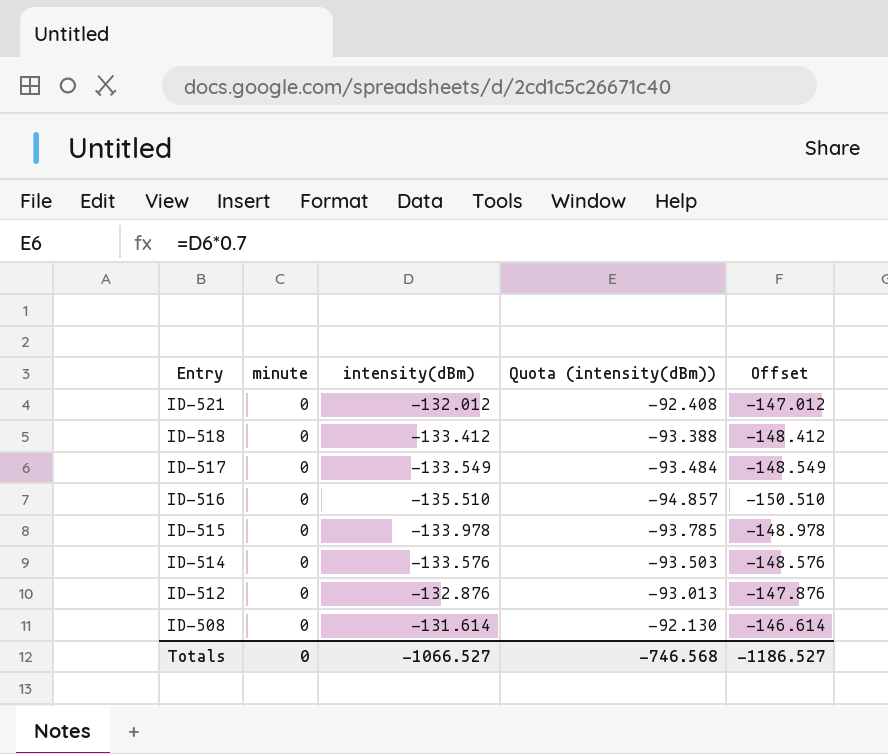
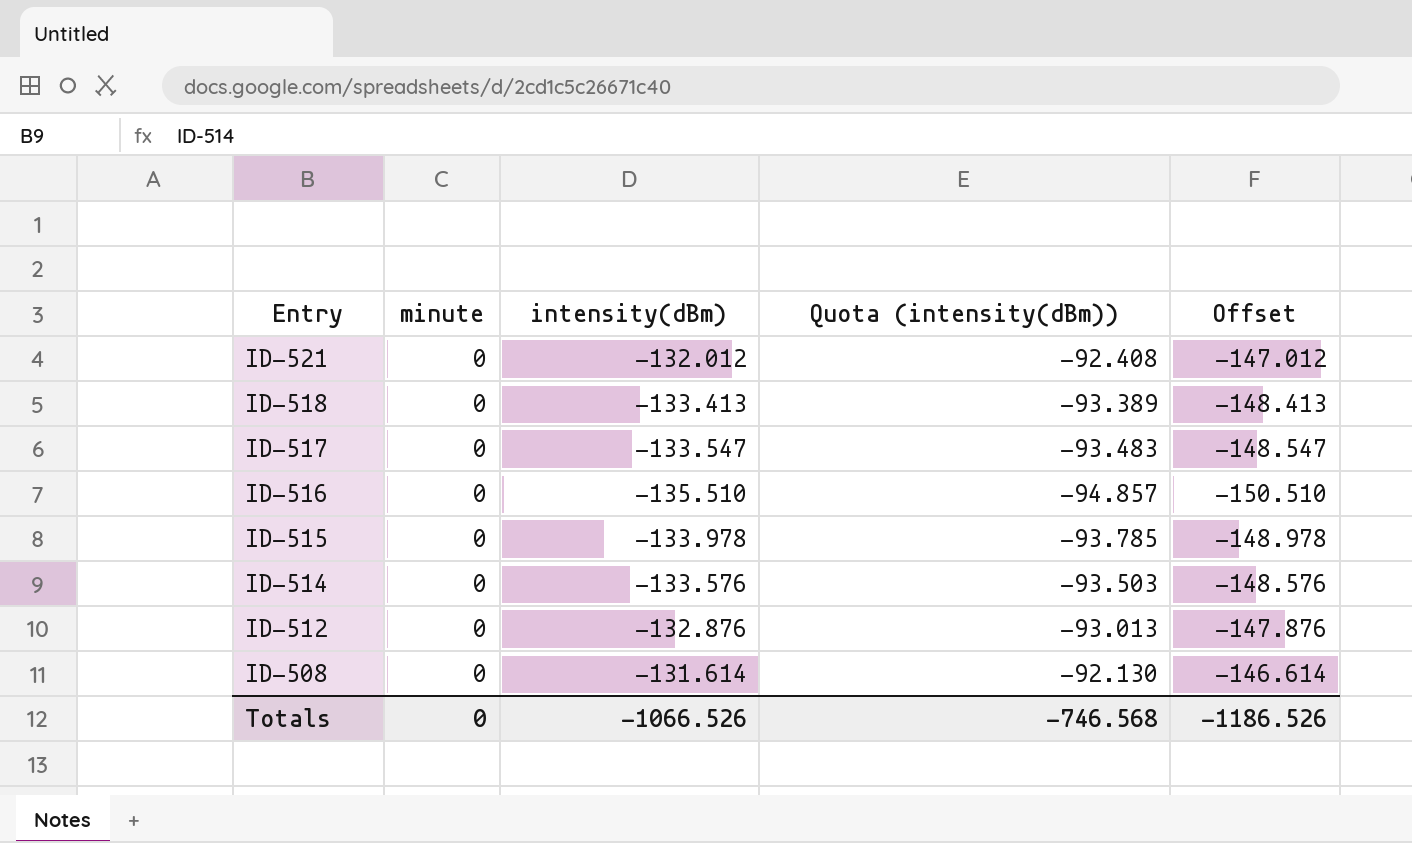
ID-518 | intensity(dBm): -133.412 -> -133.413
ID-518 | Quota (intensity(dBm)): -93.388 -> -93.389
ID-518 | Offset: -148.412 -> -148.413
ID-517 | intensity(dBm): -133.549 -> -133.547
ID-517 | Quota (intensity(dBm)): -93.484 -> -93.483
ID-517 | Offset: -148.549 -> -148.547
Totals | intensity(dBm): -1066.527 -> -1066.526
Totals | Offset: -1186.527 -> -1186.526

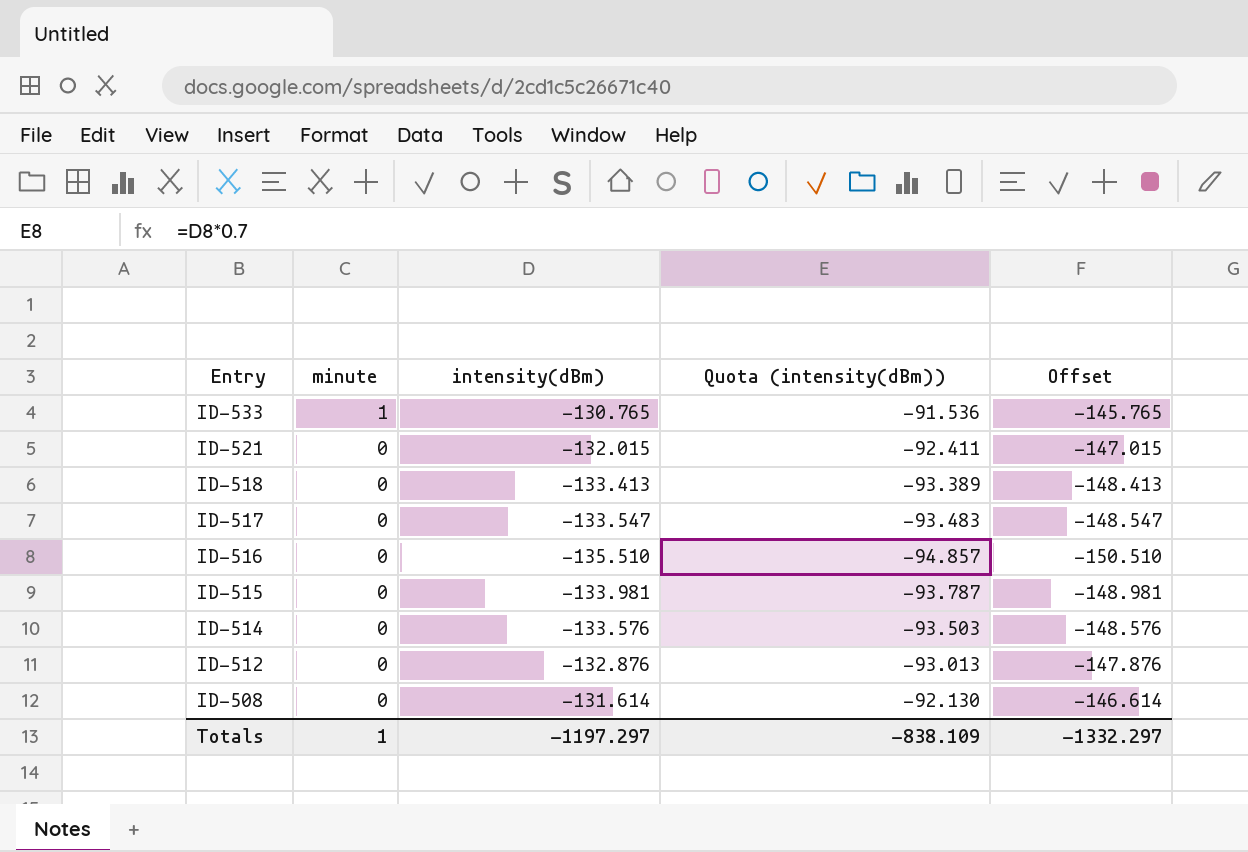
row ID-533: none -> 1 | -130.765 | -91.536 | -145.765
ID-521 | intensity(dBm): -132.012 -> -132.015
ID-521 | Quota (intensity(dBm)): -92.408 -> -92.411
ID-521 | Offset: -147.012 -> -147.015
ID-515 | intensity(dBm): -133.978 -> -133.981
ID-515 | Quota (intensity(dBm)): -93.785 -> -93.787
ID-515 | Offset: -148.978 -> -148.981
Totals | minute: 0 -> 1
Totals | intensity(dBm): -1066.526 -> -1197.297
Totals | Quota (intensity(dBm)): -746.568 -> -838.109
Totals | Offset: -1186.526 -> -1332.297

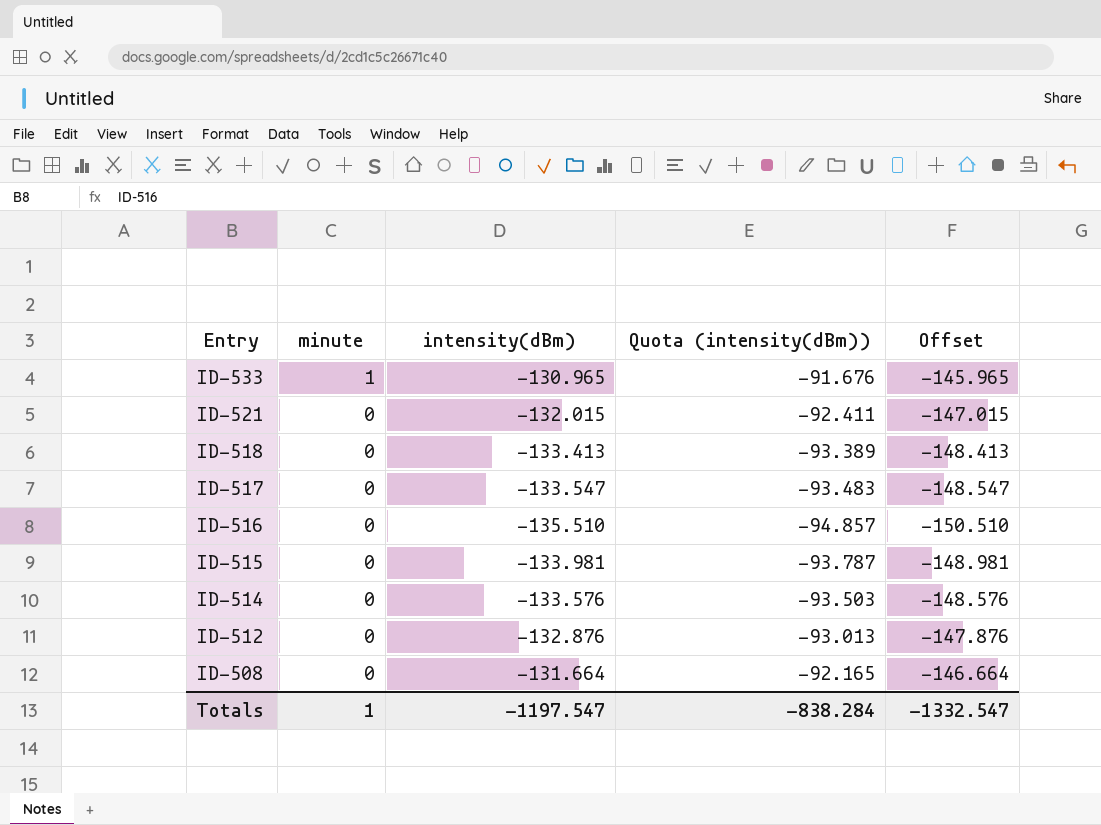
ID-533 | intensity(dBm): -130.765 -> -130.965
ID-533 | Quota (intensity(dBm)): -91.536 -> -91.676
ID-533 | Offset: -145.765 -> -145.965
ID-508 | intensity(dBm): -131.614 -> -131.664
ID-508 | Quota (intensity(dBm)): -92.130 -> -92.165
ID-508 | Offset: -146.614 -> -146.664
Totals | intensity(dBm): -1197.297 -> -1197.547
Totals | Quota (intensity(dBm)): -838.109 -> -838.284
Totals | Offset: -1332.297 -> -1332.547

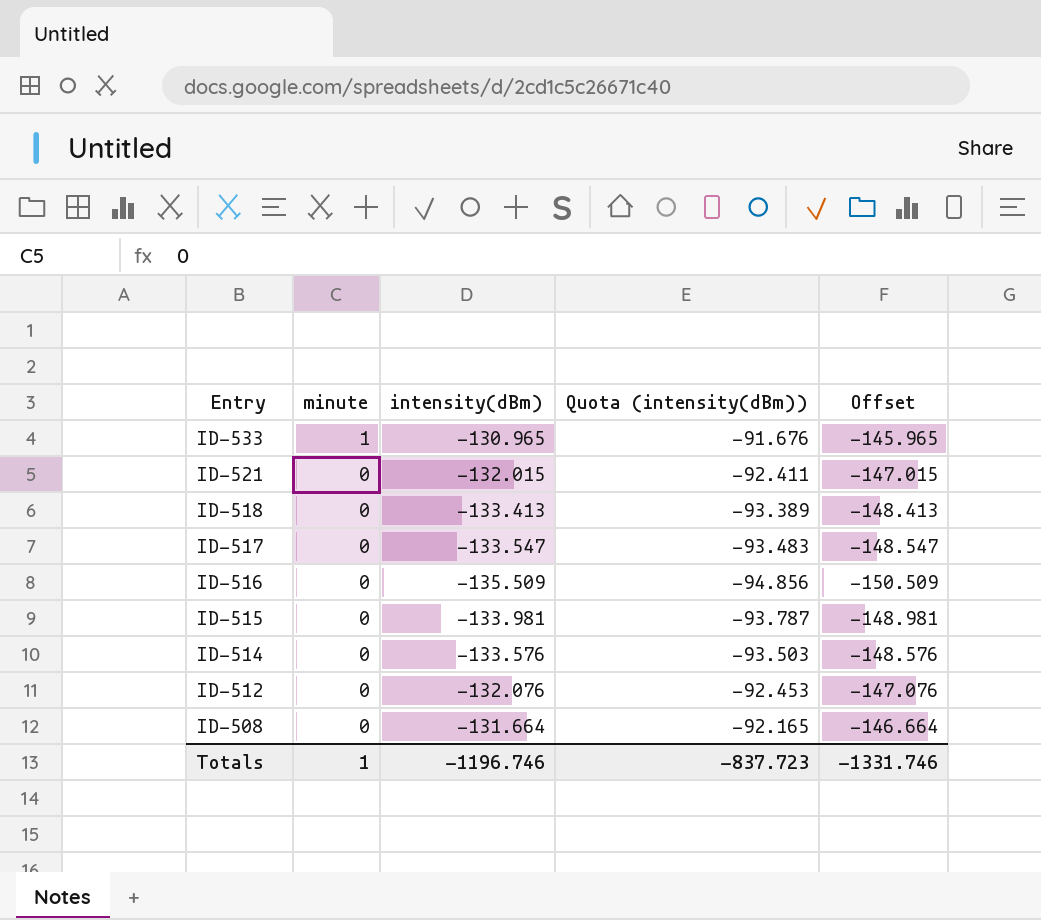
ID-516 | intensity(dBm): -135.510 -> -135.509
ID-516 | Quota (intensity(dBm)): -94.857 -> -94.856
ID-516 | Offset: -150.510 -> -150.509
ID-512 | intensity(dBm): -132.876 -> -132.076
ID-512 | Quota (intensity(dBm)): -93.013 -> -92.453
ID-512 | Offset: -147.876 -> -147.076
Totals | intensity(dBm): -1197.547 -> -1196.746
Totals | Quota (intensity(dBm)): -838.284 -> -837.723
Totals | Offset: -1332.547 -> -1331.746

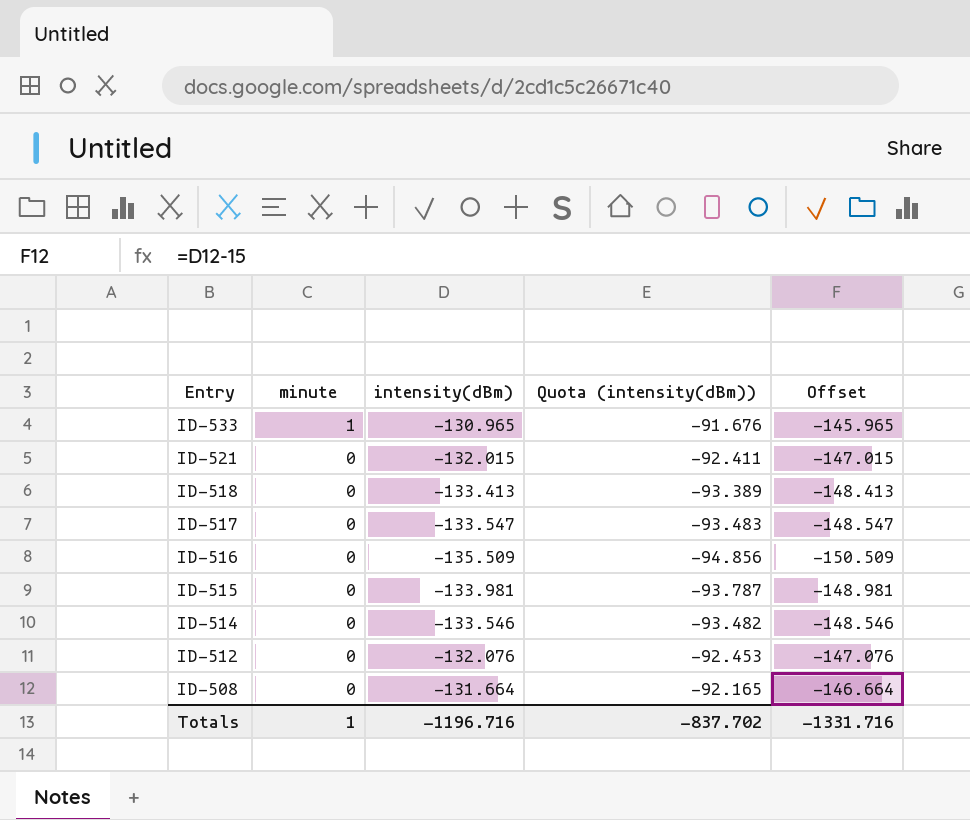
ID-514 | intensity(dBm): -133.576 -> -133.546
ID-514 | Quota (intensity(dBm)): -93.503 -> -93.482
ID-514 | Offset: -148.576 -> -148.546
Totals | intensity(dBm): -1196.746 -> -1196.716
Totals | Quota (intensity(dBm)): -837.723 -> -837.702
Totals | Offset: -1331.746 -> -1331.716

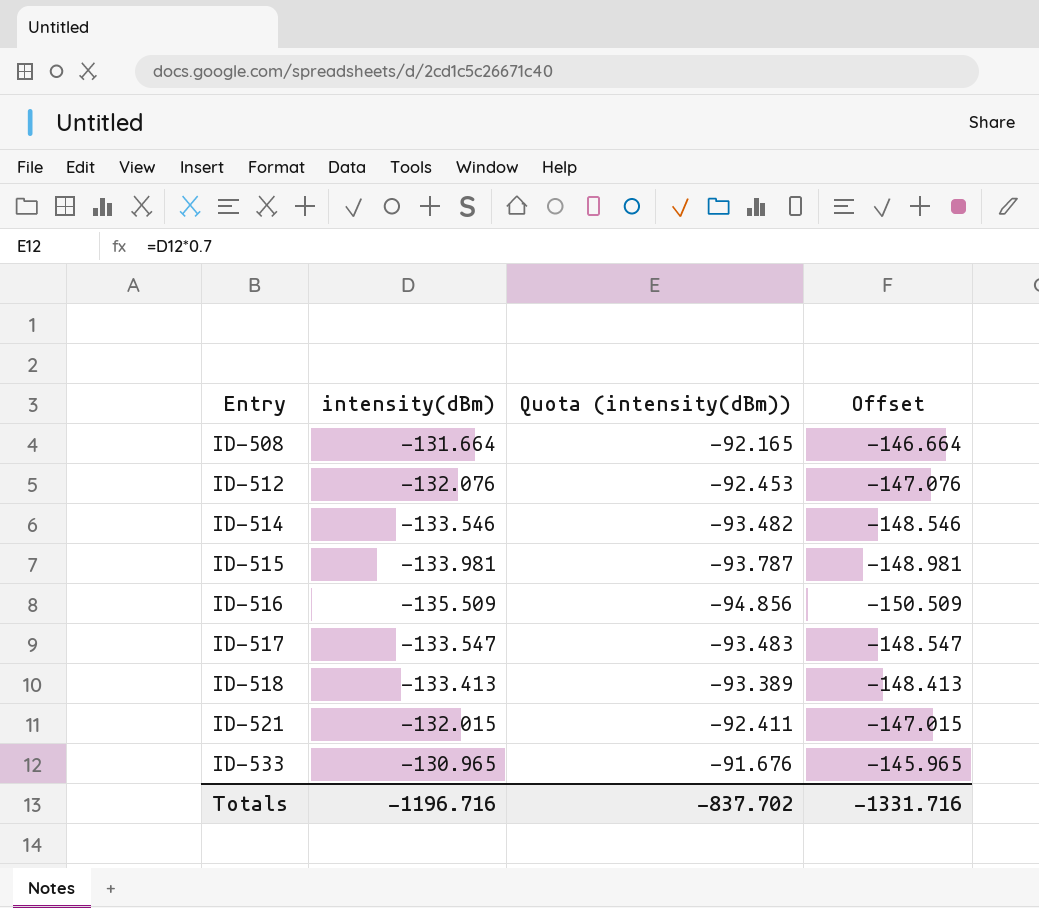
row order: Entry descending -> Entry ascending
column minute | position: 2 -> none

